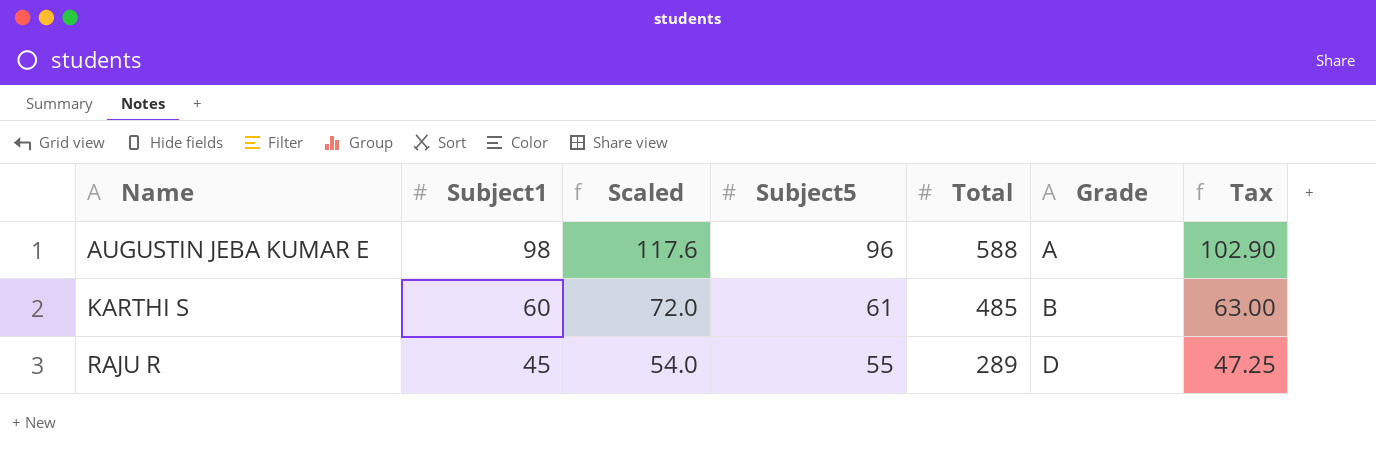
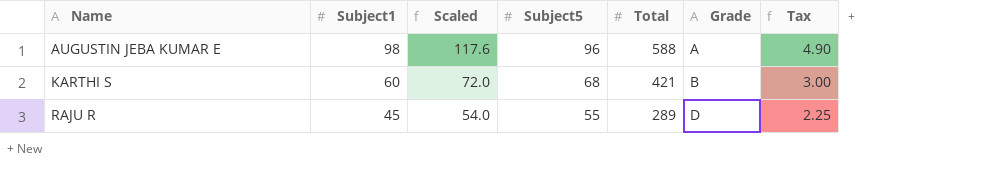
column Tax | formula: [Subject1] * 1.05 -> [Subject1] * 0.05
KARTHI S | Subject5: 61 -> 68
KARTHI S | Total: 485 -> 421

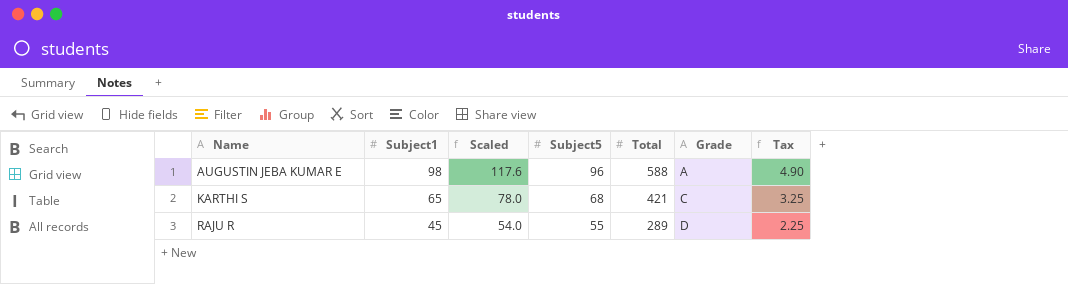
KARTHI S | Subject1: 60 -> 65
KARTHI S | Scaled: 72.0 -> 78.0
KARTHI S | Grade: B -> C
KARTHI S | Tax: 3.00 -> 3.25

